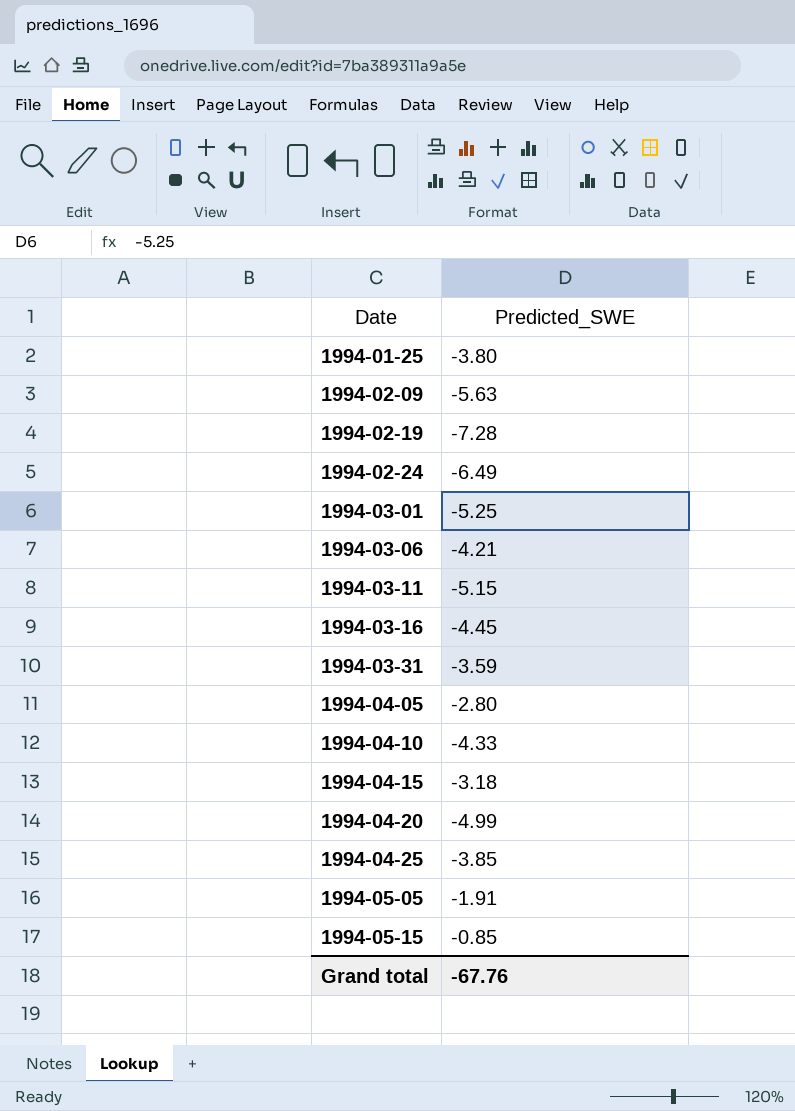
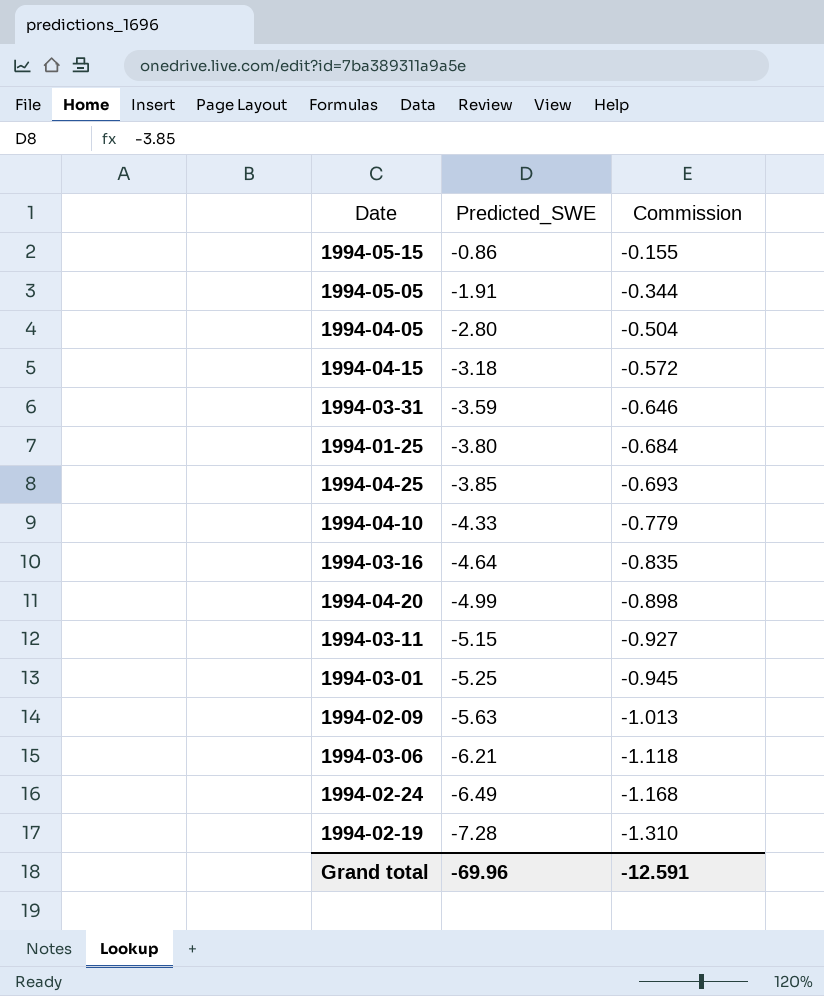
row order: Date ascending -> Predicted_SWE descending
column Commission | formula: none -> [Predicted_SWE] * 0.18
1994-05-15 | Predicted_SWE: -0.85 -> -0.86
1994-03-16 | Predicted_SWE: -4.45 -> -4.64
1994-03-06 | Predicted_SWE: -4.21 -> -6.21
Grand total | Predicted_SWE: -67.76 -> -69.96

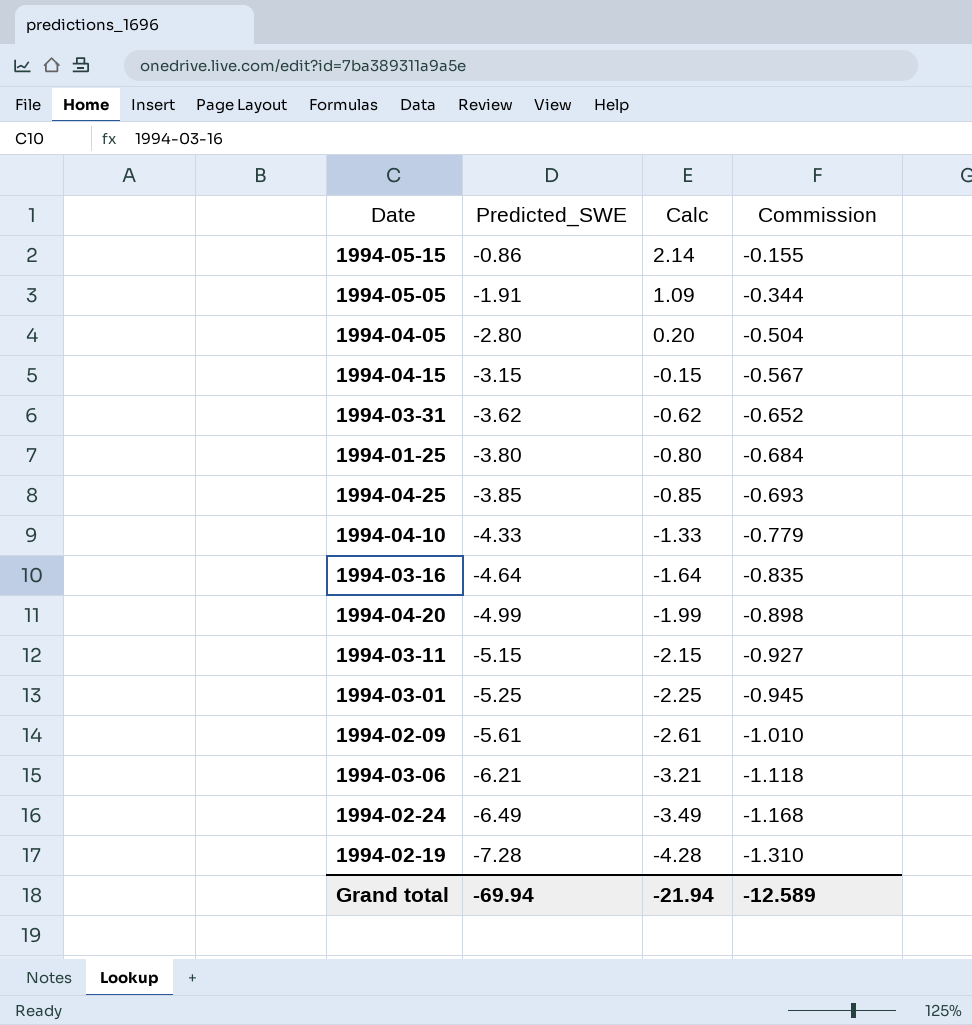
column Calc | formula: none -> [Predicted_SWE] + 3
1994-04-15 | Predicted_SWE: -3.18 -> -3.15
1994-04-15 | Commission: -0.572 -> -0.567
1994-03-31 | Predicted_SWE: -3.59 -> -3.62
1994-03-31 | Commission: -0.646 -> -0.652
1994-02-09 | Predicted_SWE: -5.63 -> -5.61
1994-02-09 | Commission: -1.013 -> -1.010
Grand total | Predicted_SWE: -69.96 -> -69.94
Grand total | Commission: -12.591 -> -12.589

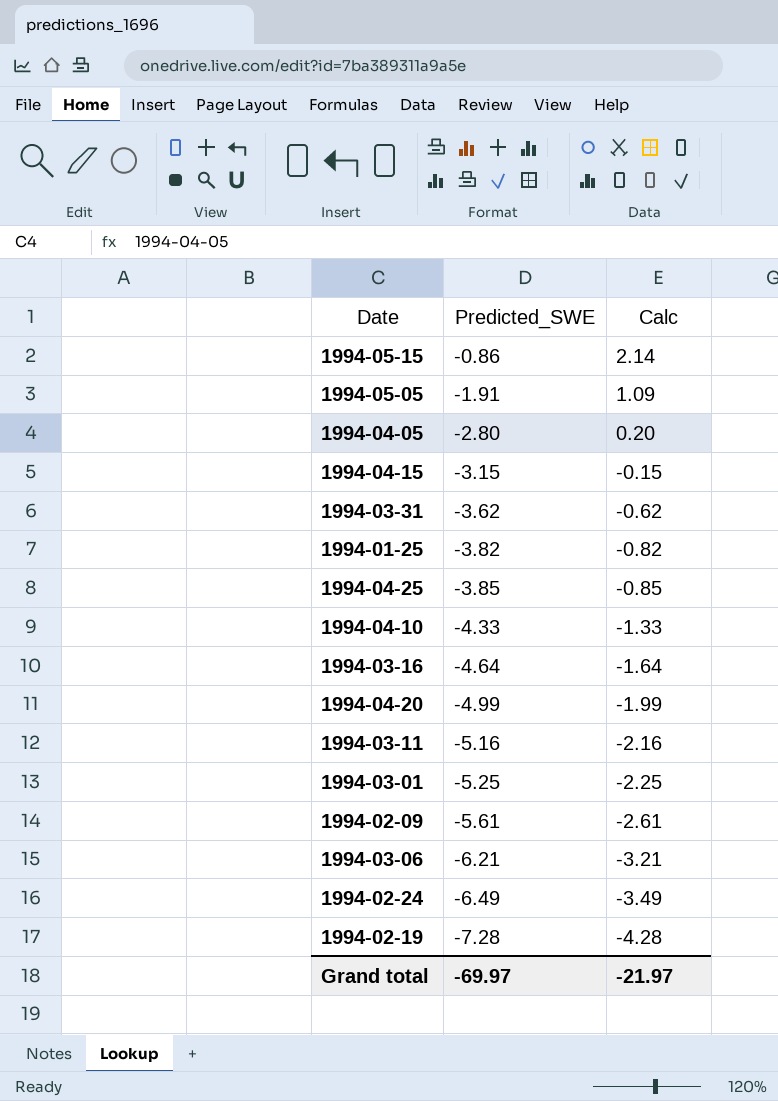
column Commission | formula: [Predicted_SWE] * 0.18 -> none
1994-01-25 | Predicted_SWE: -3.80 -> -3.82
1994-01-25 | Calc: -0.80 -> -0.82
1994-03-11 | Predicted_SWE: -5.15 -> -5.16
1994-03-11 | Calc: -2.15 -> -2.16
Grand total | Predicted_SWE: -69.94 -> -69.97
Grand total | Calc: -21.94 -> -21.97

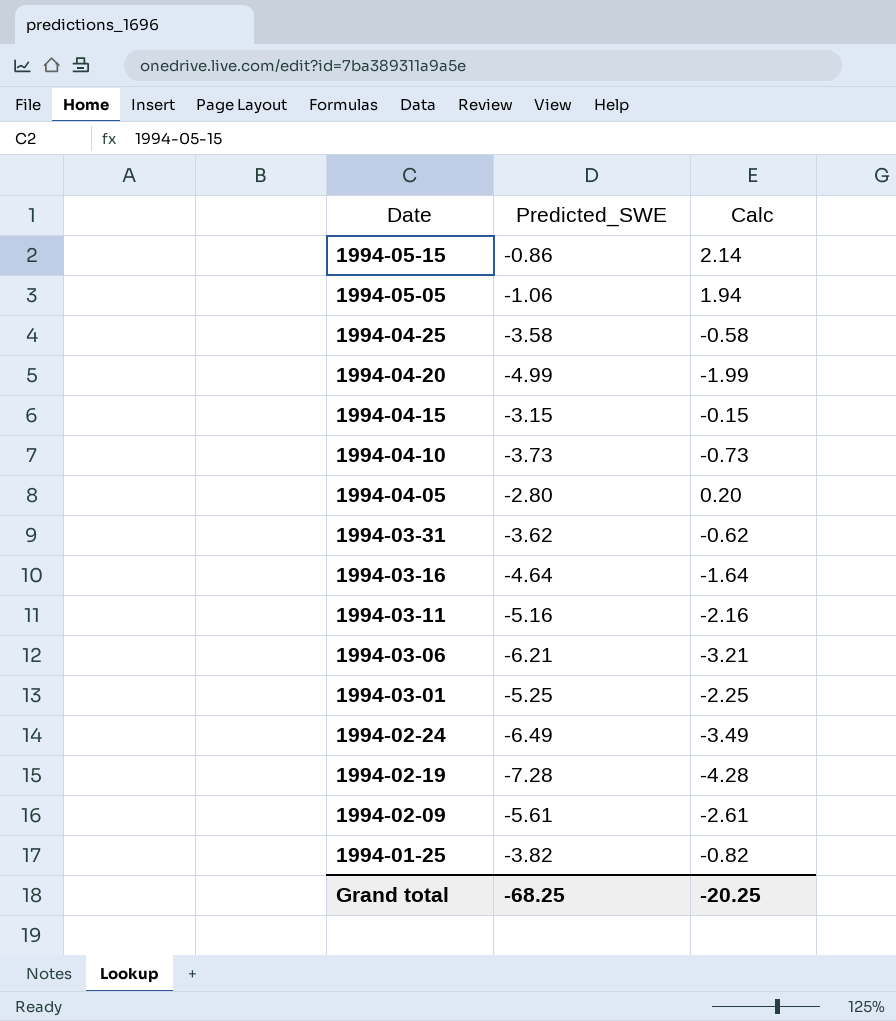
row order: Predicted_SWE descending -> Date descending
1994-05-05 | Predicted_SWE: -1.91 -> -1.06
1994-05-05 | Calc: 1.09 -> 1.94
1994-04-25 | Predicted_SWE: -3.85 -> -3.58
1994-04-25 | Calc: -0.85 -> -0.58
1994-04-10 | Predicted_SWE: -4.33 -> -3.73
1994-04-10 | Calc: -1.33 -> -0.73
Grand total | Predicted_SWE: -69.97 -> -68.25
Grand total | Calc: -21.97 -> -20.25

